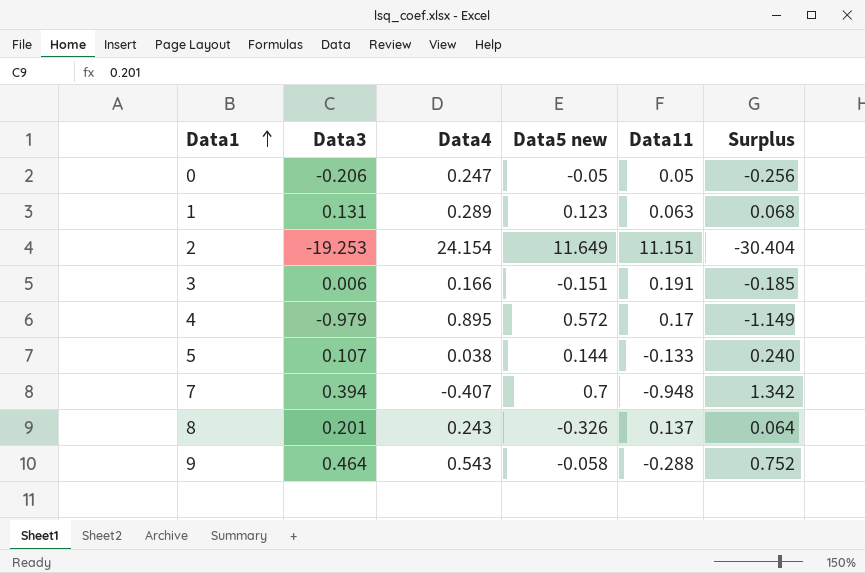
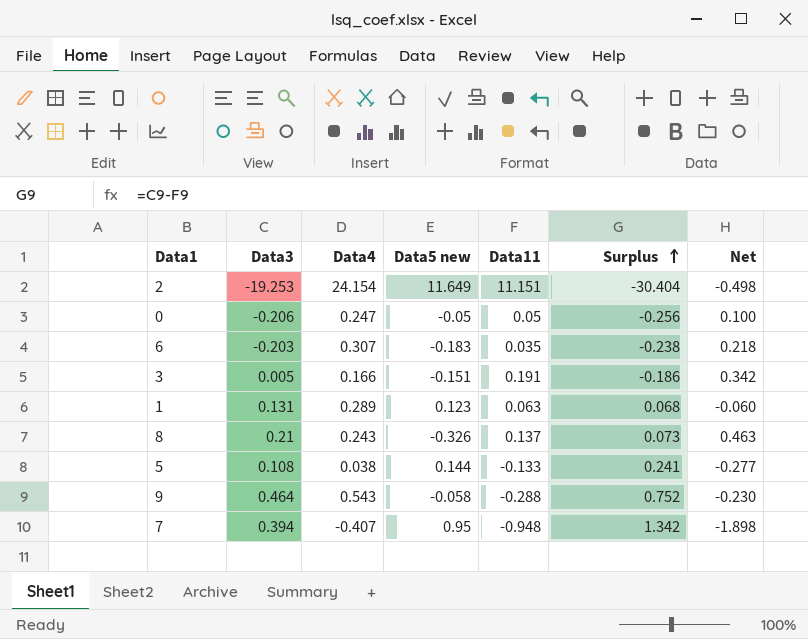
row order: Data1 ascending -> Surplus ascending
column Net | formula: none -> [Data11] - [Data5 new]
row 4: -0.979 | 0.895 | 0.572 | 0.17 | -1.149 -> none
row 6: none -> -0.203 | 0.307 | -0.183 | 0.035 | -0.238 | 0.218
3 | Data3: 0.006 -> 0.005
3 | Surplus: -0.185 -> -0.186
8 | Data3: 0.201 -> 0.21
8 | Surplus: 0.064 -> 0.073
5 | Data3: 0.107 -> 0.108
5 | Surplus: 0.240 -> 0.241
7 | Data5 new: 0.7 -> 0.95

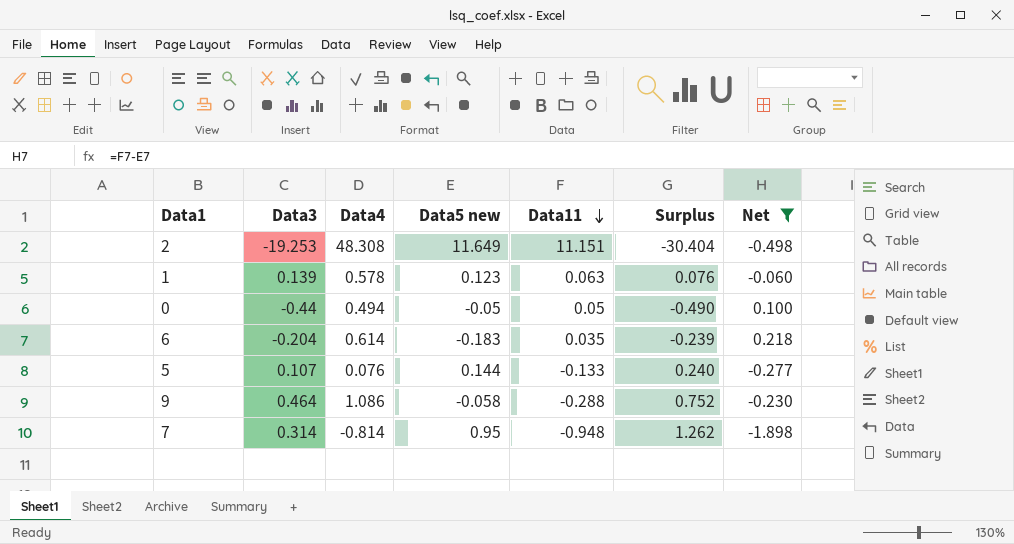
filter: none -> Net <= 0.218
row order: Surplus ascending -> Data11 descending
2 | Data4: 24.154 -> 48.308
1 | Data3: 0.131 -> 0.139
1 | Data4: 0.289 -> 0.578
1 | Surplus: 0.068 -> 0.076
0 | Data3: -0.206 -> -0.44
0 | Data4: 0.247 -> 0.494
0 | Surplus: -0.256 -> -0.490
6 | Data3: -0.203 -> -0.204
6 | Data4: 0.307 -> 0.614
6 | Surplus: -0.238 -> -0.239
5 | Data3: 0.108 -> 0.107
5 | Data4: 0.038 -> 0.076
5 | Surplus: 0.241 -> 0.240
9 | Data4: 0.543 -> 1.086
7 | Data3: 0.394 -> 0.314
7 | Data4: -0.407 -> -0.814
7 | Surplus: 1.342 -> 1.262

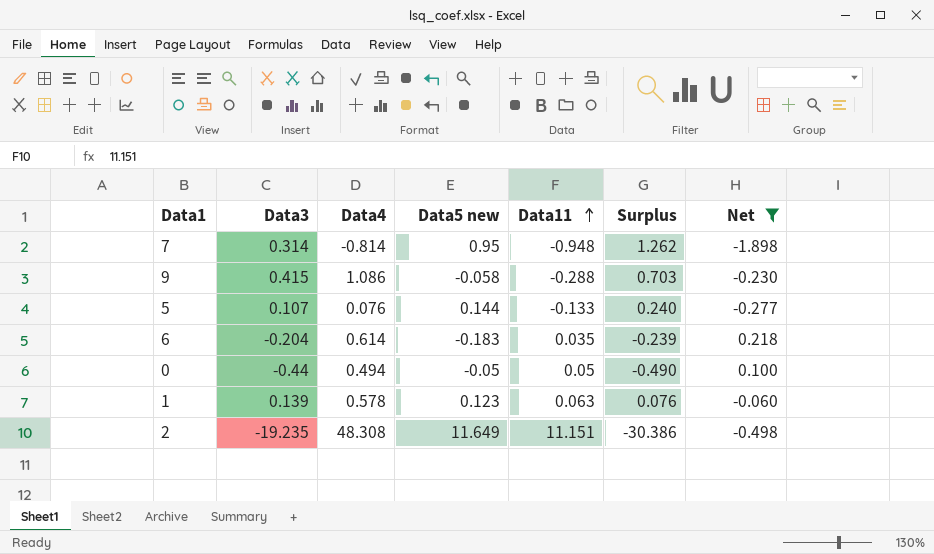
row order: Data11 descending -> Data11 ascending
9 | Data3: 0.464 -> 0.415
9 | Surplus: 0.752 -> 0.703
2 | Data3: -19.253 -> -19.235
2 | Surplus: -30.404 -> -30.386

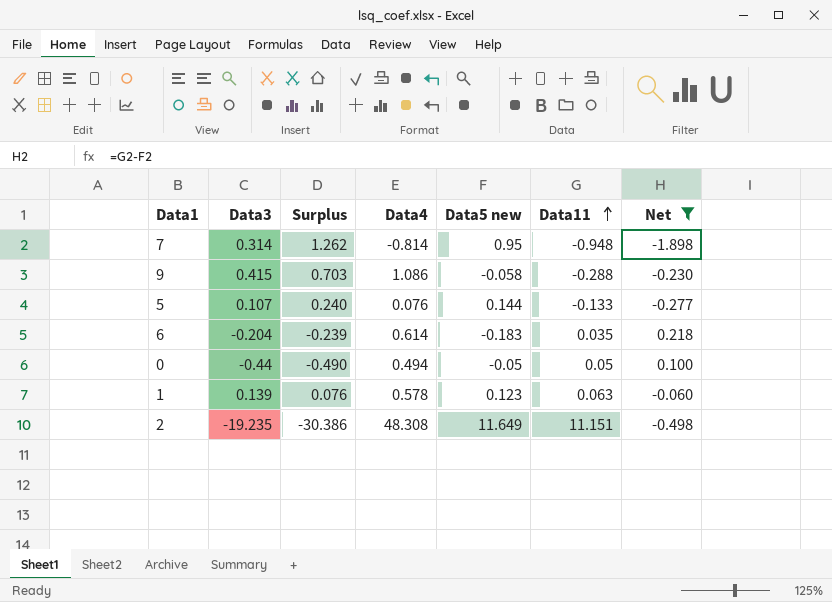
column Surplus | position: 6 -> 3

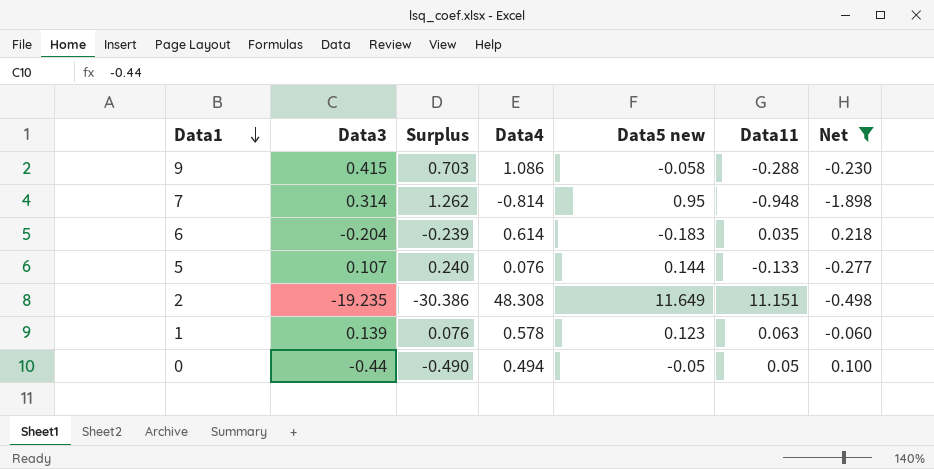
row order: Data11 ascending -> Data1 descending

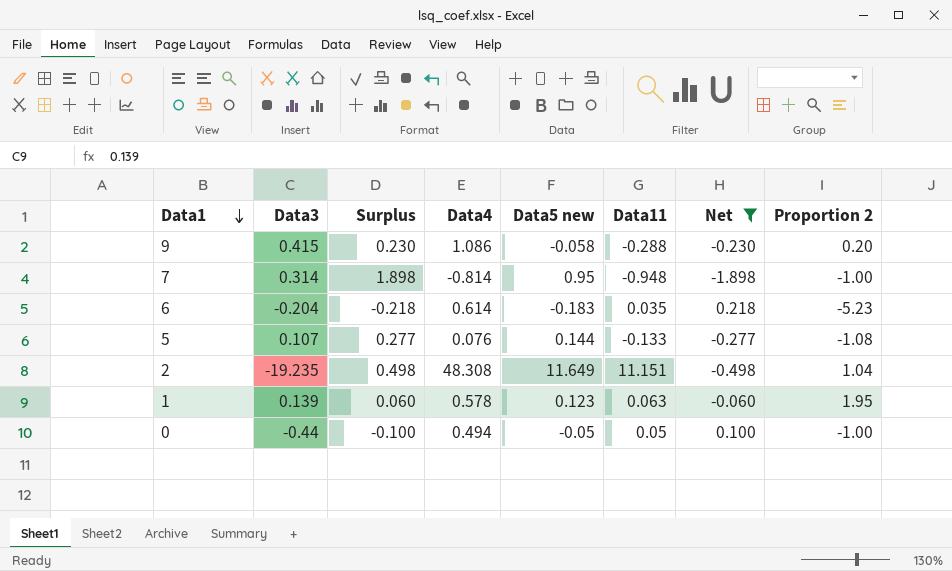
column Surplus | formula: [Data3] - [Data11] -> [Data5 new] - [Data11]
column Proportion 2 | formula: none -> [Data5 new] / [Data11]

